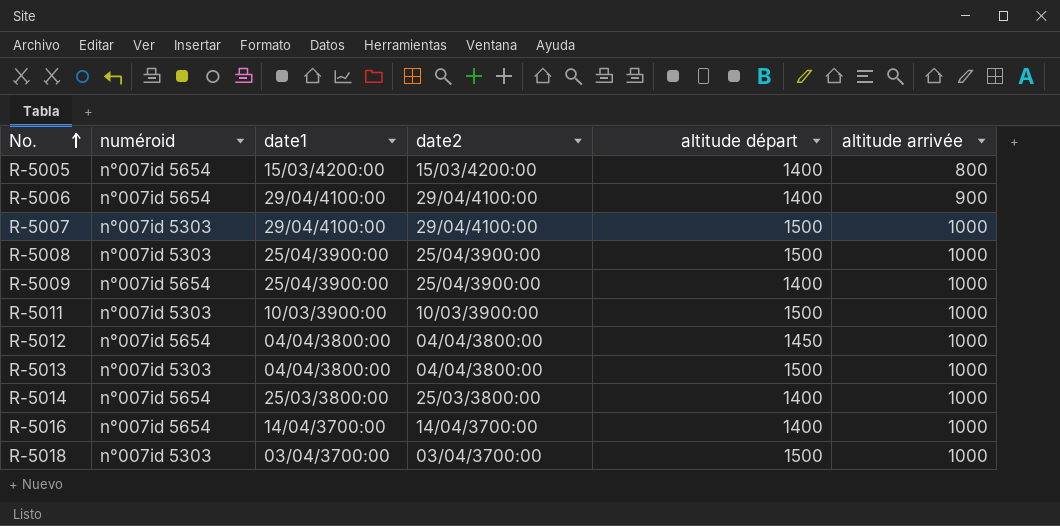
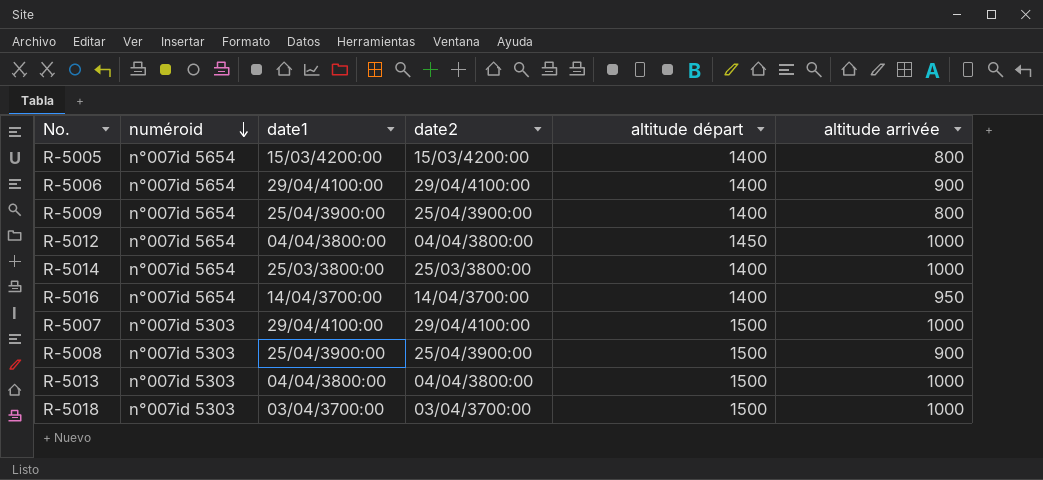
row order: No. ascending -> numéroid descending
row R-5011: n°007id 5303 | 10/03/3900:00 | 10/03/3900:00 | 1500 | 1000 -> none
R-5009 | altitude arrivée: 1000 -> 800
R-5016 | altitude arrivée: 1000 -> 950
R-5008 | altitude arrivée: 1000 -> 900

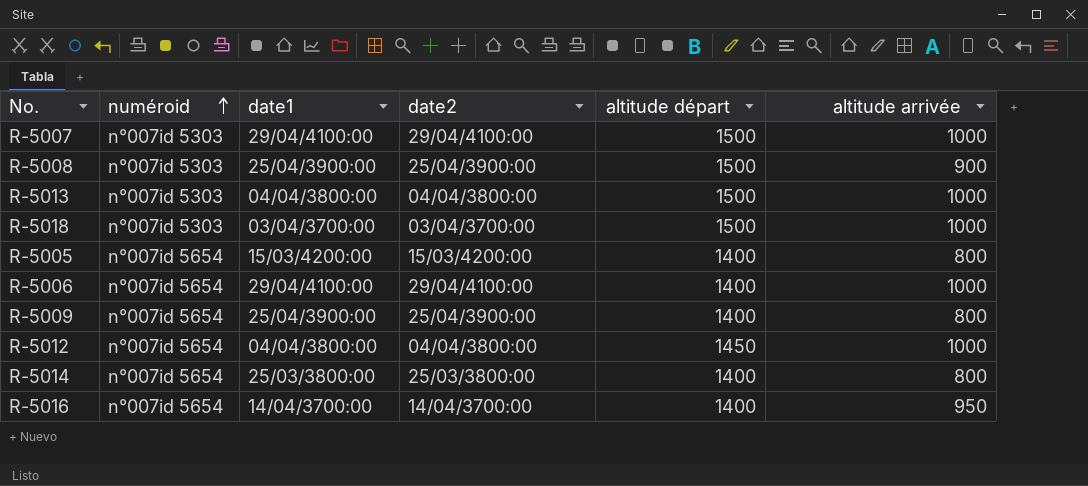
row order: numéroid descending -> numéroid ascending
R-5006 | altitude arrivée: 900 -> 1000
R-5014 | altitude arrivée: 1000 -> 800

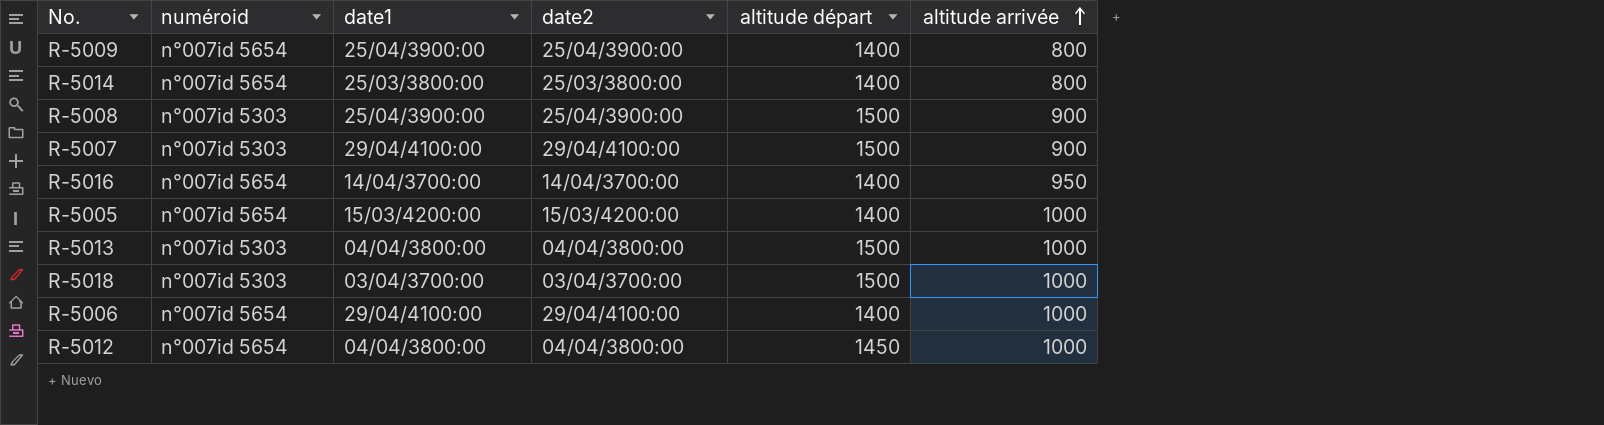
row order: numéroid ascending -> altitude arrivée ascending
R-5007 | altitude arrivée: 1000 -> 900
R-5005 | altitude arrivée: 800 -> 1000

